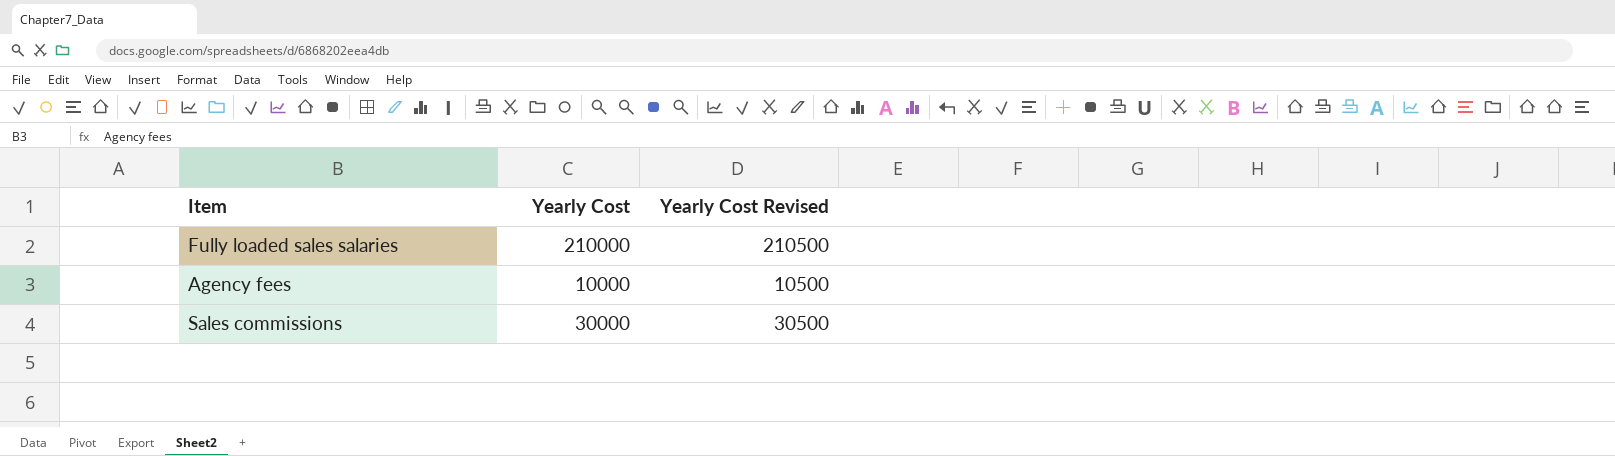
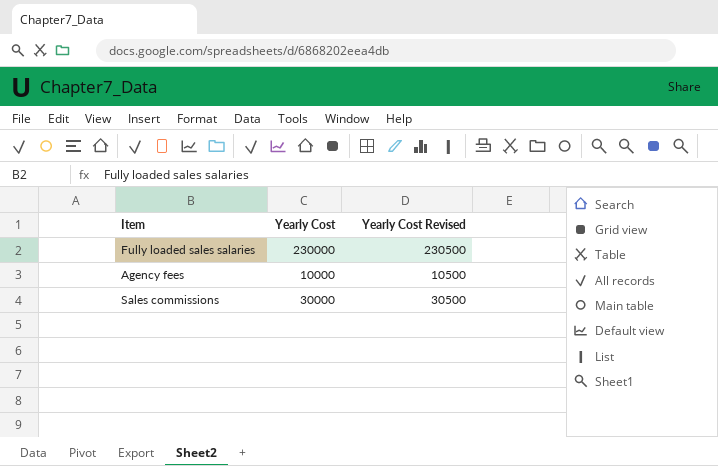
Fully loaded sales salaries | Yearly Cost: 210000 -> 230000
Fully loaded sales salaries | Yearly Cost Revised: 210500 -> 230500

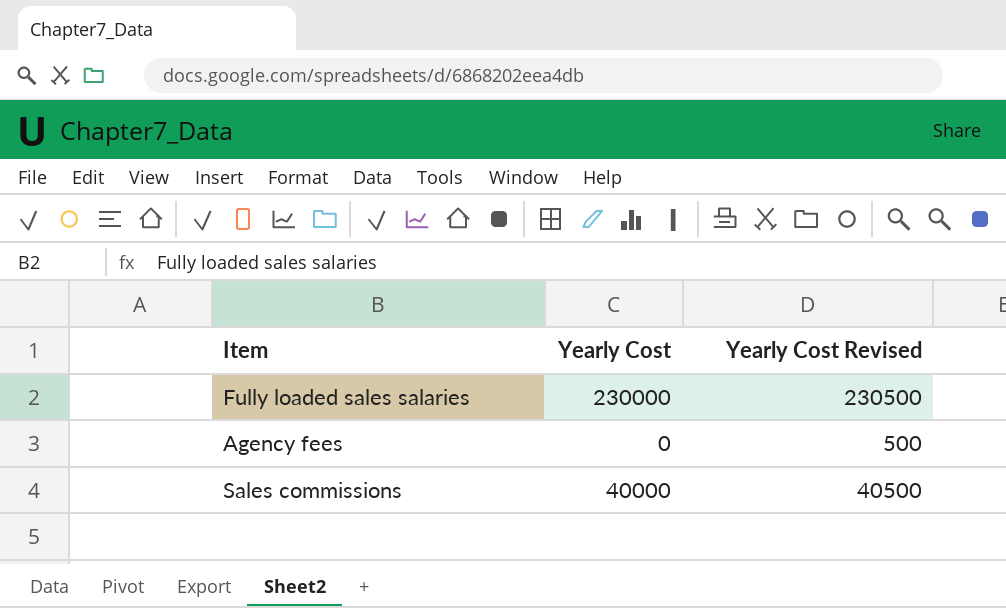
Agency fees | Yearly Cost: 10000 -> 0
Agency fees | Yearly Cost Revised: 10500 -> 500
Sales commissions | Yearly Cost: 30000 -> 40000
Sales commissions | Yearly Cost Revised: 30500 -> 40500

